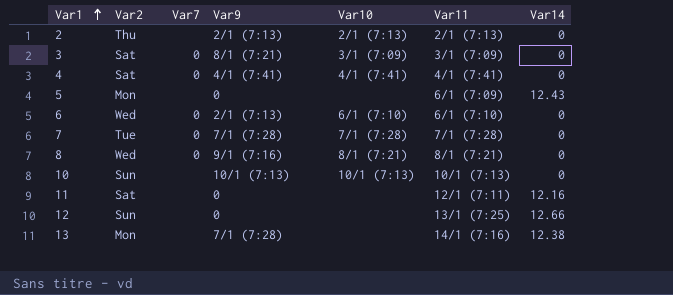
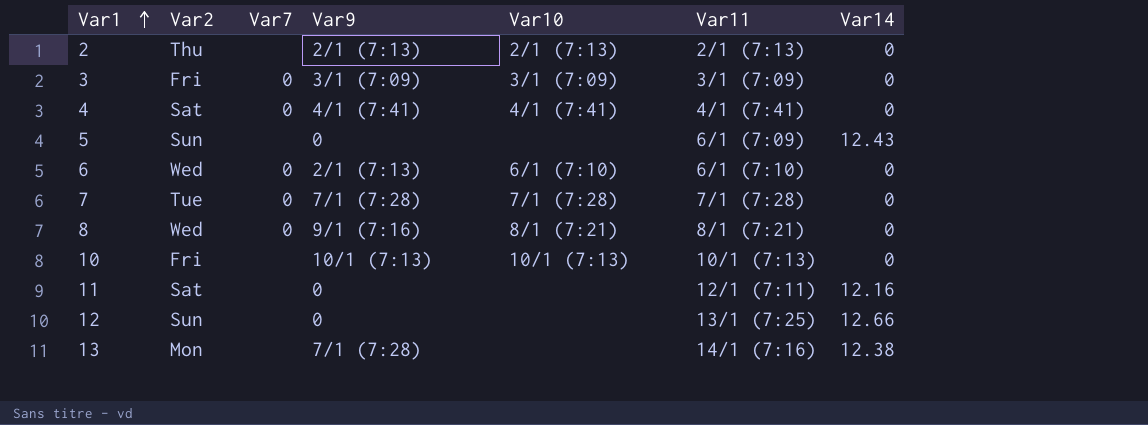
3 | Var2: Sat -> Fri
3 | Var9: 8/1 (7:21) -> 3/1 (7:09)
5 | Var2: Mon -> Sun
10 | Var2: Sun -> Fri

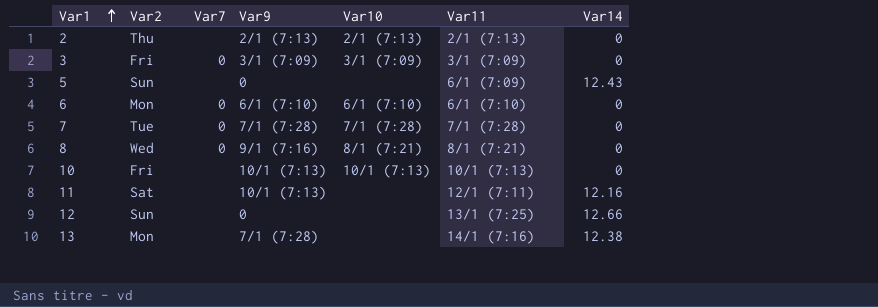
row 4: Sat | 0 | 4/1 (7:41) | 4/1 (7:41) | 4/1 (7:41) | 0 -> none
6 | Var2: Wed -> Mon
6 | Var9: 2/1 (7:13) -> 6/1 (7:10)
11 | Var9: 0 -> 10/1 (7:13)

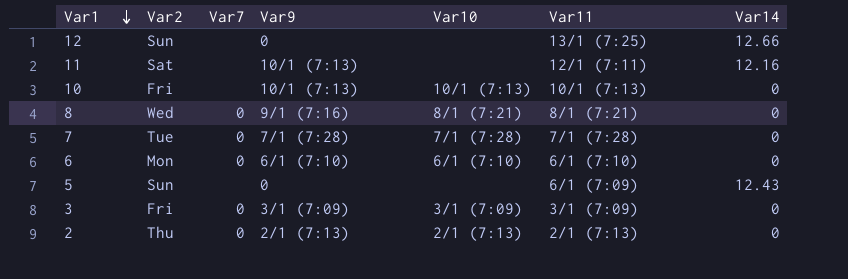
row order: Var1 ascending -> Var1 descending
row 13: Mon | none | 7/1 (7:28) | none | 14/1 (7:16) | 12.38 -> none
2 | Var7: none -> 0

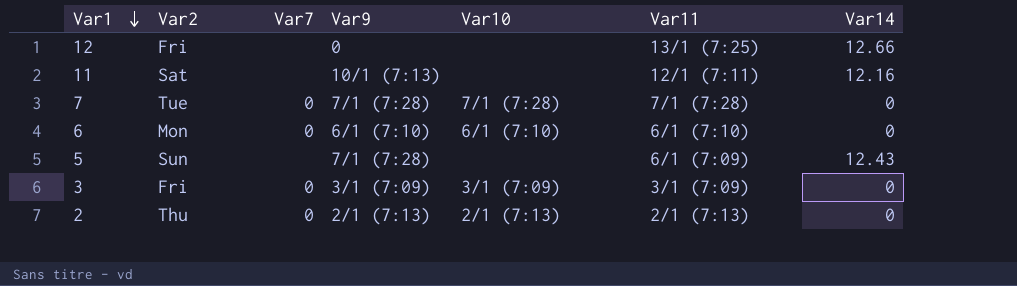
row 10: Fri | none | 10/1 (7:13) | 10/1 (7:13) | 10/1 (7:13) | 0 -> none
row 8: Wed | 0 | 9/1 (7:16) | 8/1 (7:21) | 8/1 (7:21) | 0 -> none
12 | Var2: Sun -> Fri
5 | Var9: 0 -> 7/1 (7:28)

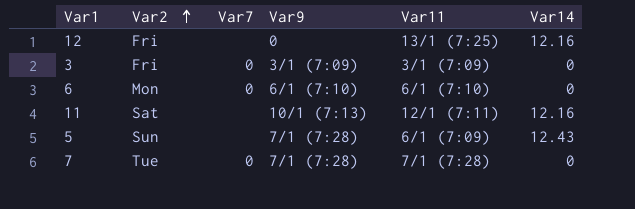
row order: Var1 descending -> Var2 ascending
column Var10 | position: 5 -> none
row 2: Thu | 0 | 2/1 (7:13) | 2/1 (7:13) | 2/1 (7:13) | 0 -> none
12 | Var14: 12.66 -> 12.16

